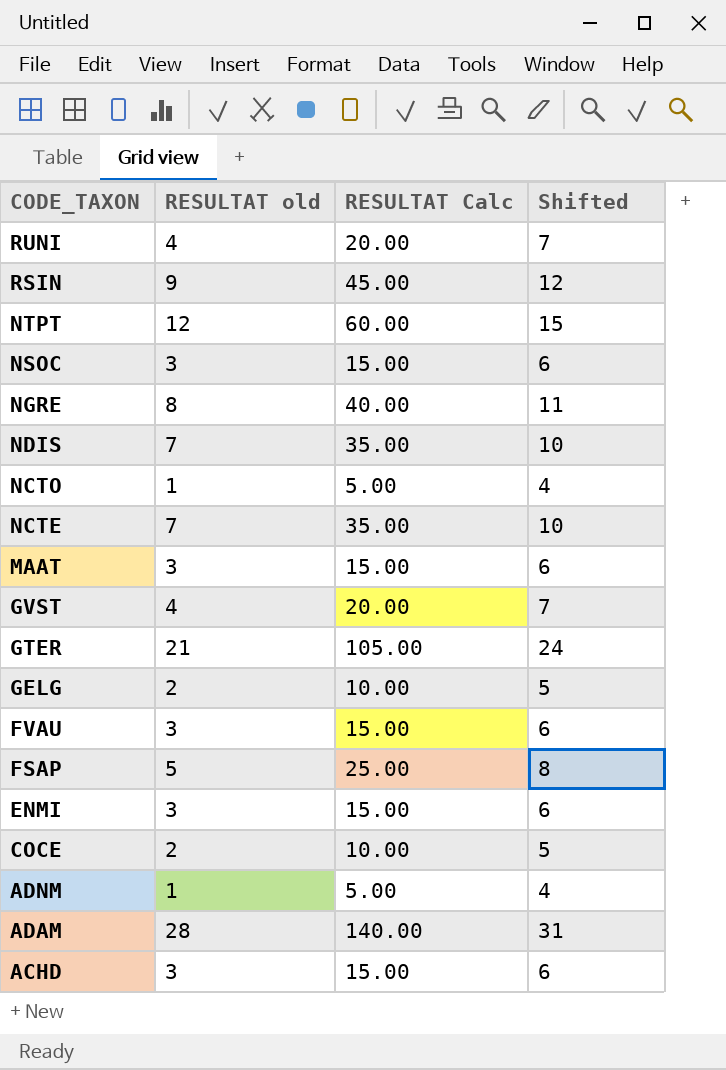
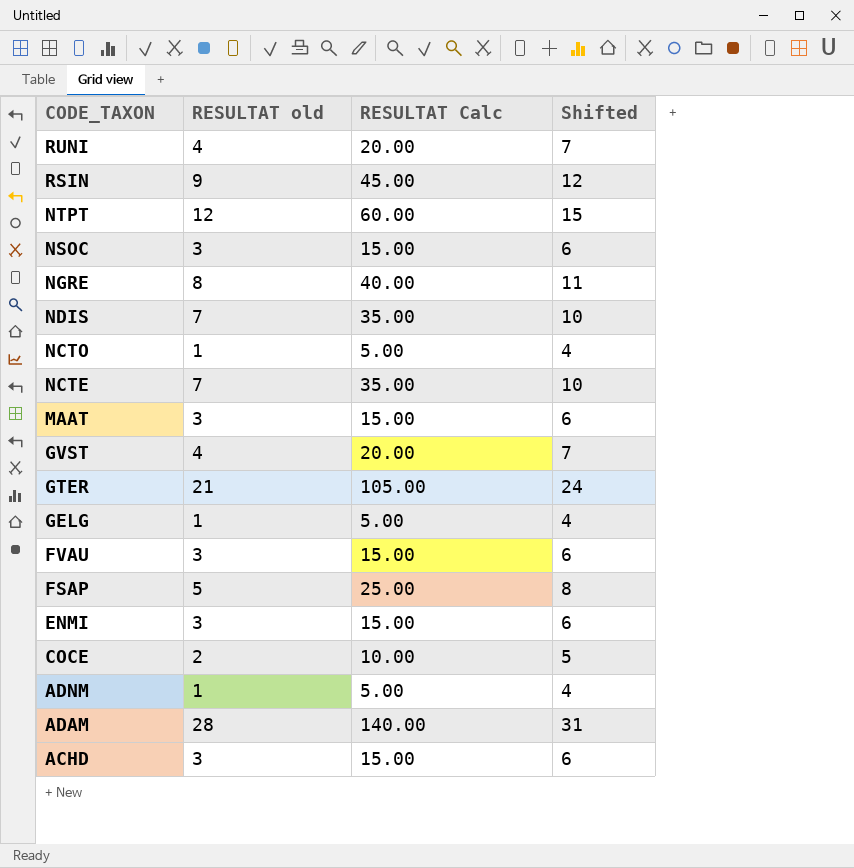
GELG | RESULTAT old: 2 -> 1
GELG | RESULTAT Calc: 10.00 -> 5.00
GELG | Shifted: 5 -> 4

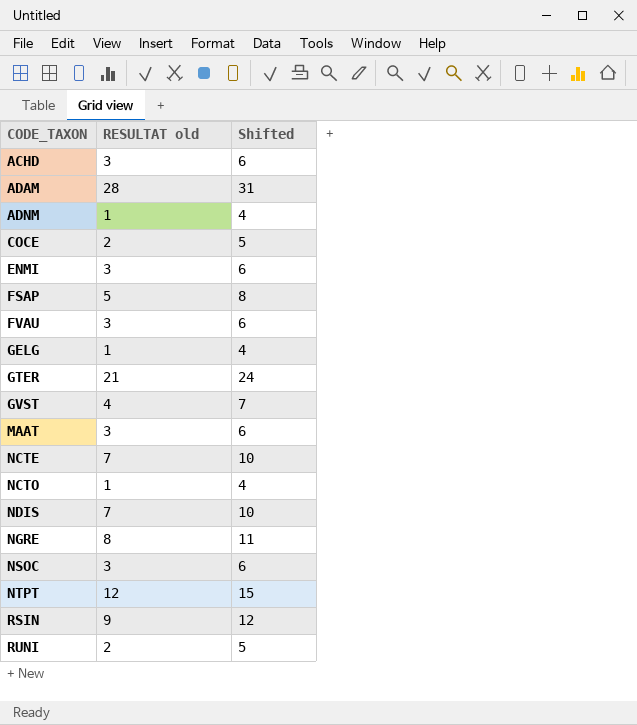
row order: CODE_TAXON descending -> CODE_TAXON ascending
column RESULTAT Calc | formula: [RESULTAT old] * 5 -> none
RUNI | RESULTAT old: 4 -> 2
RUNI | Shifted: 7 -> 5

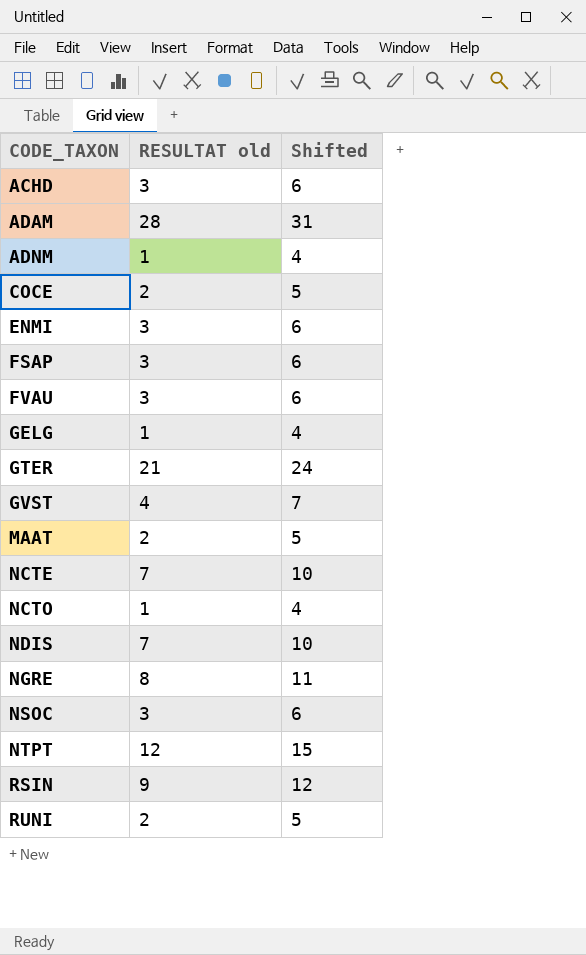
FSAP | RESULTAT old: 5 -> 3
FSAP | Shifted: 8 -> 6
MAAT | RESULTAT old: 3 -> 2
MAAT | Shifted: 6 -> 5

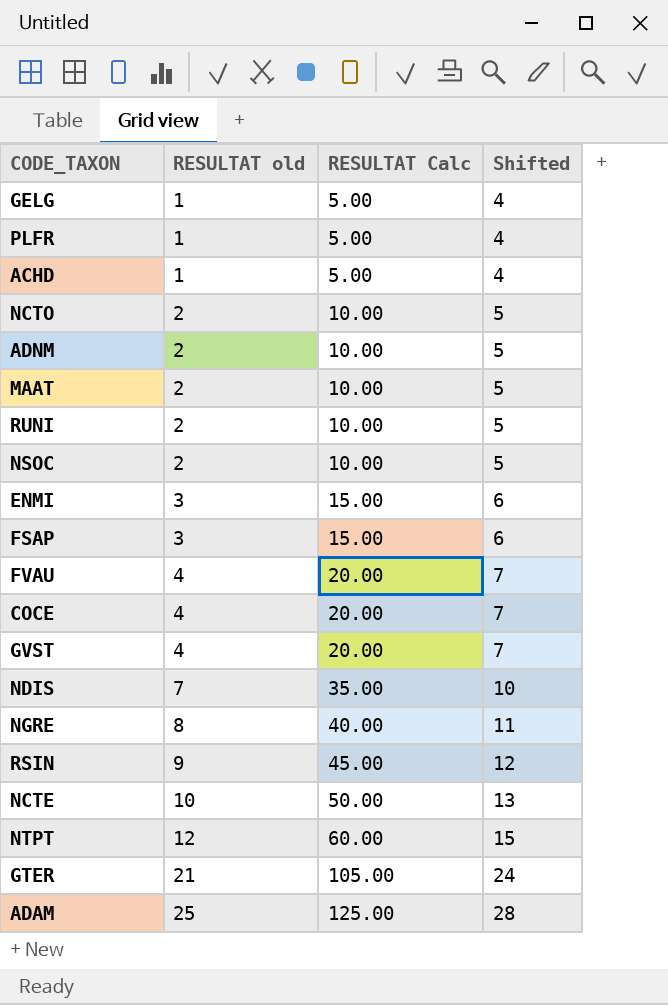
row order: CODE_TAXON ascending -> RESULTAT old ascending
column RESULTAT Calc | formula: none -> [RESULTAT old] * 5
row PLFR: none -> 1 | 5.00 | 4
ACHD | RESULTAT old: 3 -> 1
ACHD | Shifted: 6 -> 4
NCTO | RESULTAT old: 1 -> 2
NCTO | Shifted: 4 -> 5
ADNM | RESULTAT old: 1 -> 2
ADNM | Shifted: 4 -> 5
NSOC | RESULTAT old: 3 -> 2
NSOC | Shifted: 6 -> 5
FVAU | RESULTAT old: 3 -> 4
FVAU | Shifted: 6 -> 7
COCE | RESULTAT old: 2 -> 4
COCE | Shifted: 5 -> 7
NCTE | RESULTAT old: 7 -> 10
NCTE | Shifted: 10 -> 13
ADAM | RESULTAT old: 28 -> 25
ADAM | Shifted: 31 -> 28

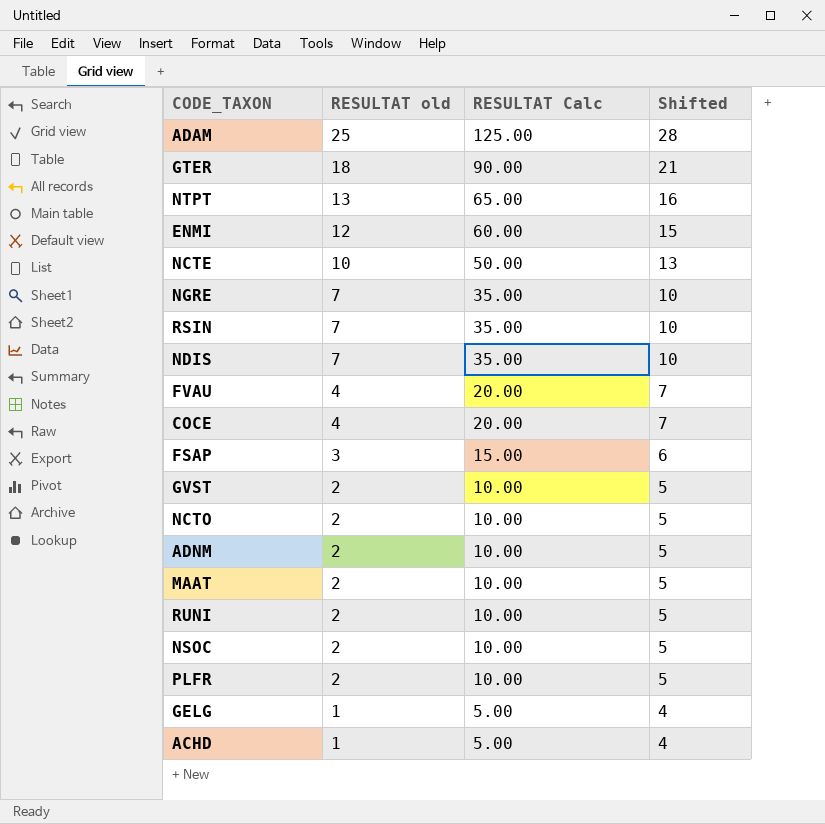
row order: RESULTAT old ascending -> RESULTAT old descending
GTER | RESULTAT old: 21 -> 18
GTER | RESULTAT Calc: 105.00 -> 90.00
GTER | Shifted: 24 -> 21
NTPT | RESULTAT old: 12 -> 13
NTPT | RESULTAT Calc: 60.00 -> 65.00
NTPT | Shifted: 15 -> 16
ENMI | RESULTAT old: 3 -> 12
ENMI | RESULTAT Calc: 15.00 -> 60.00
ENMI | Shifted: 6 -> 15
NGRE | RESULTAT old: 8 -> 7
NGRE | RESULTAT Calc: 40.00 -> 35.00
NGRE | Shifted: 11 -> 10
RSIN | RESULTAT old: 9 -> 7
RSIN | RESULTAT Calc: 45.00 -> 35.00
RSIN | Shifted: 12 -> 10
GVST | RESULTAT old: 4 -> 2
GVST | RESULTAT Calc: 20.00 -> 10.00
GVST | Shifted: 7 -> 5
PLFR | RESULTAT old: 1 -> 2
PLFR | RESULTAT Calc: 5.00 -> 10.00
PLFR | Shifted: 4 -> 5

